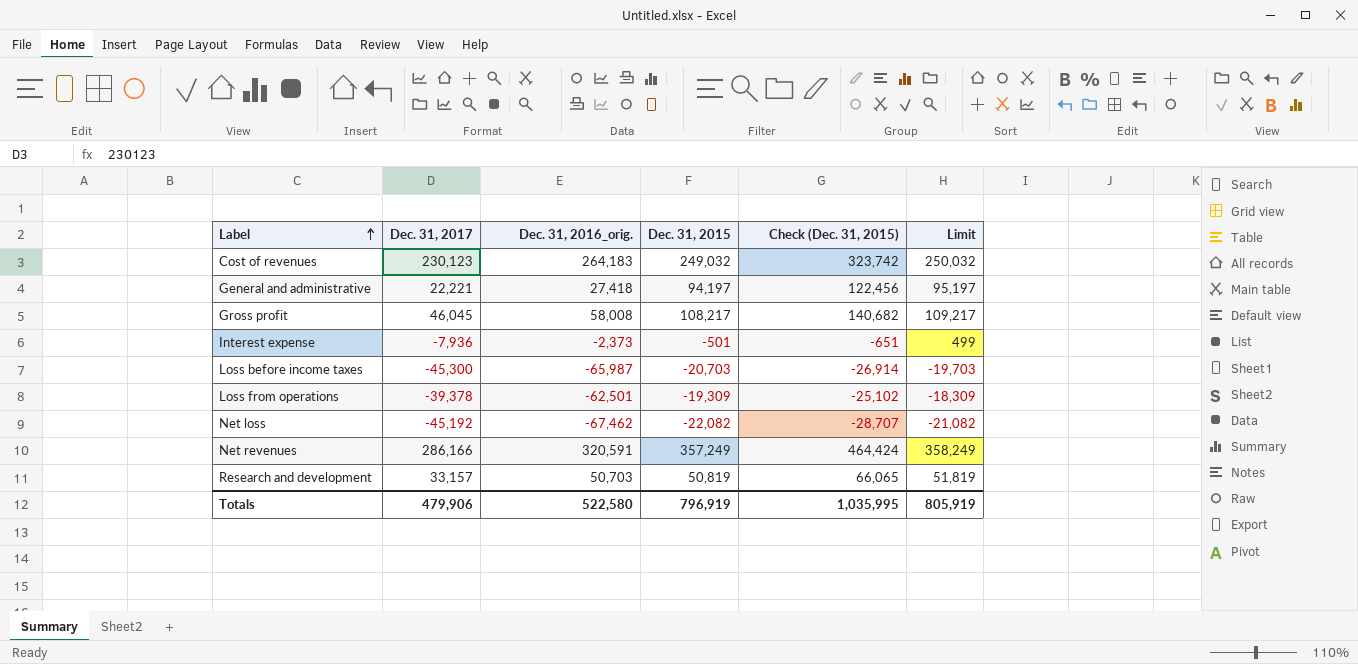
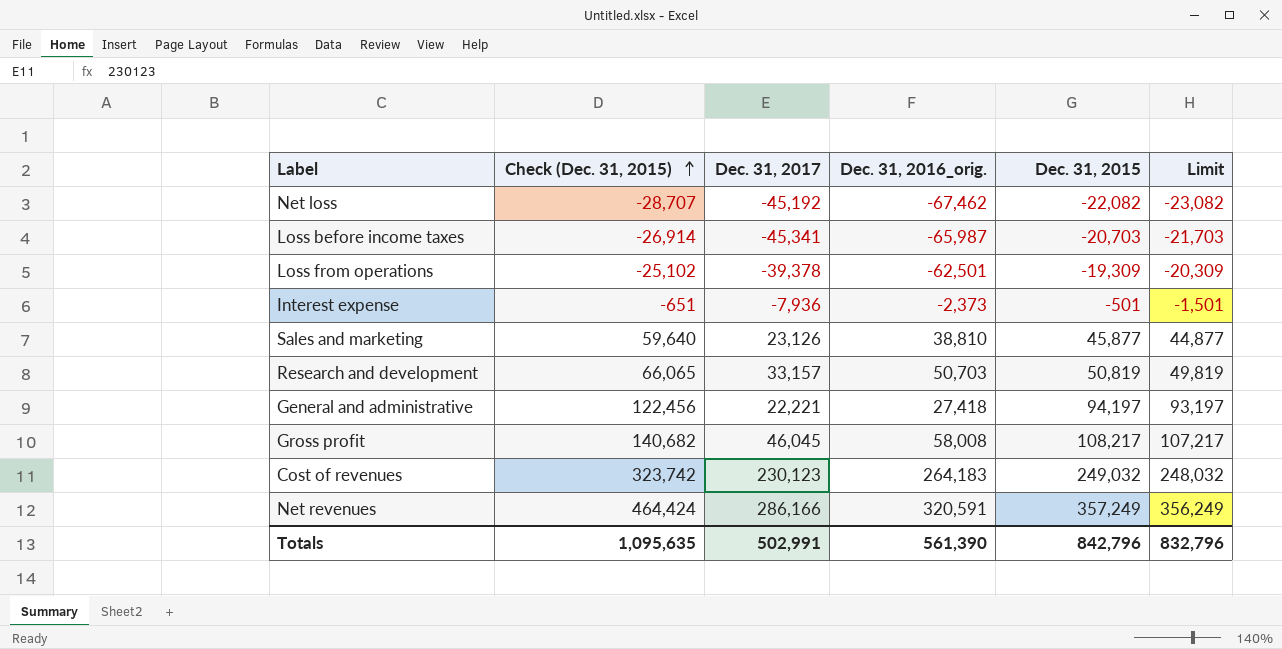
row order: Label ascending -> Check (Dec. 31, 2015) ascending
column Check (Dec. 31, 2015) | position: 5 -> 2
column Limit | formula: [Dec. 31, 2015] + 1000 -> [Dec. 31, 2015] - 1000
Loss before income taxes | Dec. 31, 2017: -45,300 -> -45,341
row Sales and marketing: none -> 59,640 | 23,126 | 38,810 | 45,877 | 44,877
Totals | Check (Dec. 31, 2015): 1,035,995 -> 1,095,635
Totals | Dec. 31, 2017: 479,906 -> 502,991
Totals | Dec. 31, 2016_orig.: 522,580 -> 561,390
Totals | Dec. 31, 2015: 796,919 -> 842,796
Totals | Limit: 805,919 -> 832,796

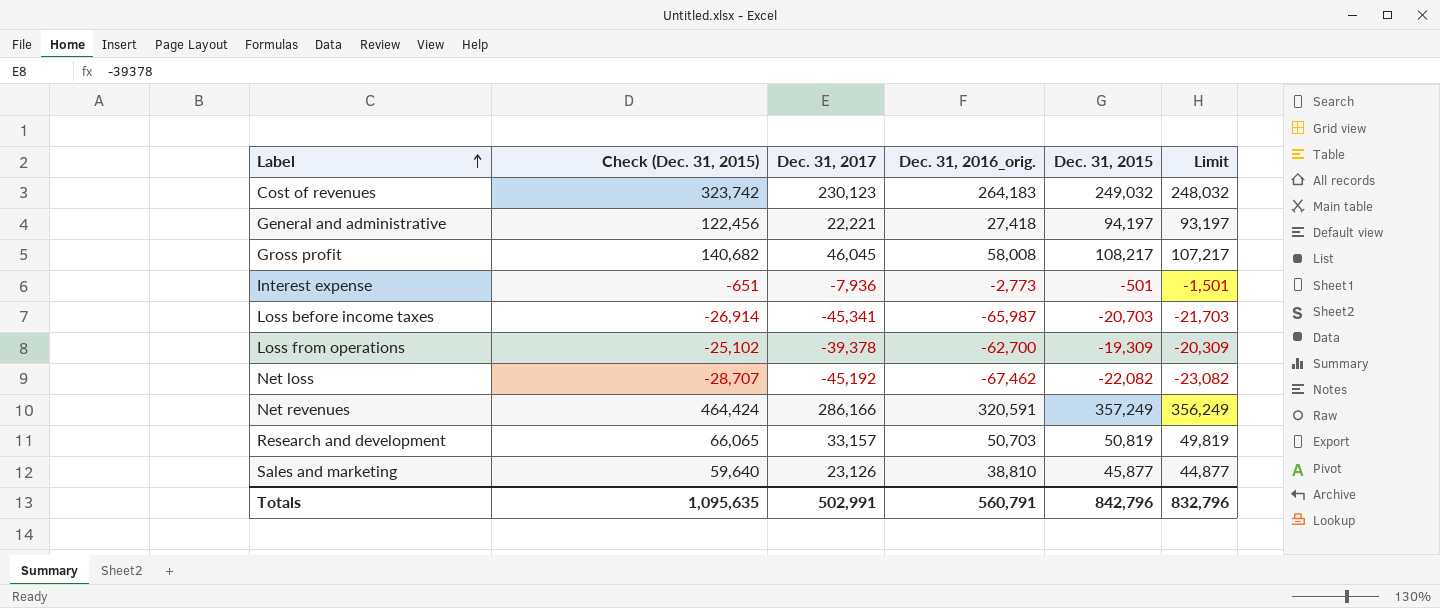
row order: Check (Dec. 31, 2015) ascending -> Label ascending
Interest expense | Dec. 31, 2016_orig.: -2,373 -> -2,773
Loss from operations | Dec. 31, 2016_orig.: -62,501 -> -62,700
Totals | Dec. 31, 2016_orig.: 561,390 -> 560,791

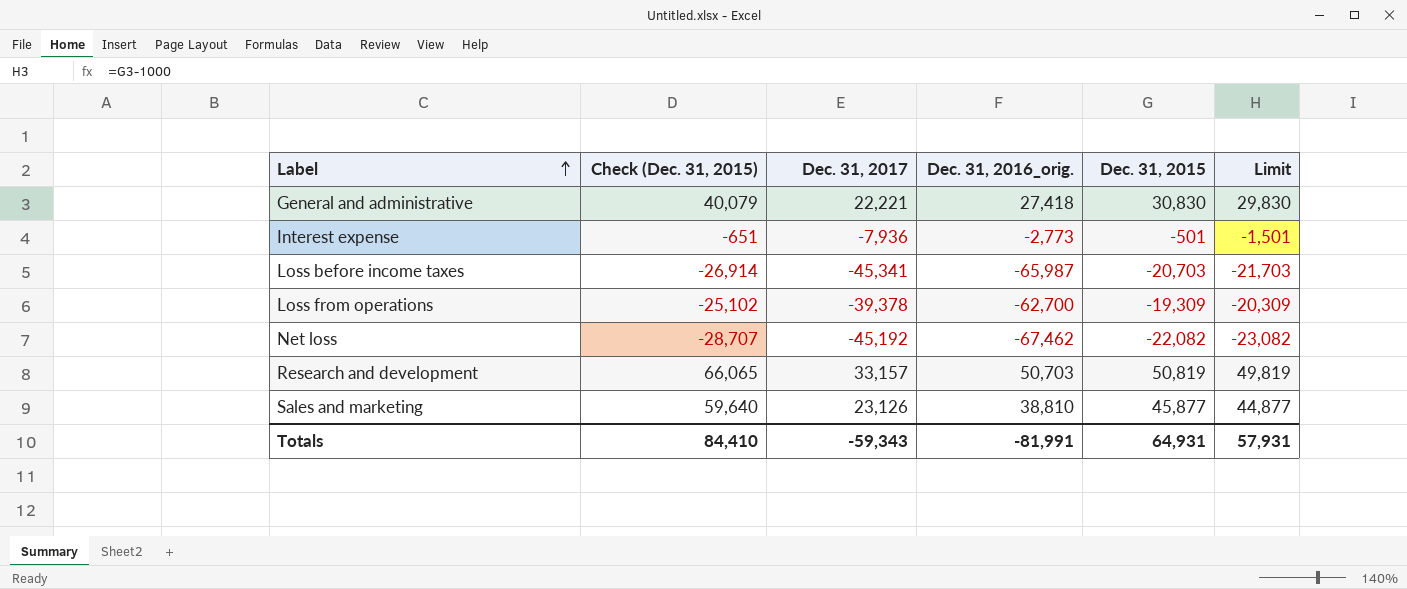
row Cost of revenues: 323,742 | 230,123 | 264,183 | 249,032 | 248,032 -> none
row Gross profit: 140,682 | 46,045 | 58,008 | 108,217 | 107,217 -> none
row Net revenues: 464,424 | 286,166 | 320,591 | 357,249 | 356,249 -> none
General and administrative | Check (Dec. 31, 2015): 122,456 -> 40,079
General and administrative | Dec. 31, 2015: 94,197 -> 30,830
General and administrative | Limit: 93,197 -> 29,830
Totals | Check (Dec. 31, 2015): 1,095,635 -> 84,410
Totals | Dec. 31, 2017: 502,991 -> -59,343
Totals | Dec. 31, 2016_orig.: 560,791 -> -81,991
Totals | Dec. 31, 2015: 842,796 -> 64,931
Totals | Limit: 832,796 -> 57,931

